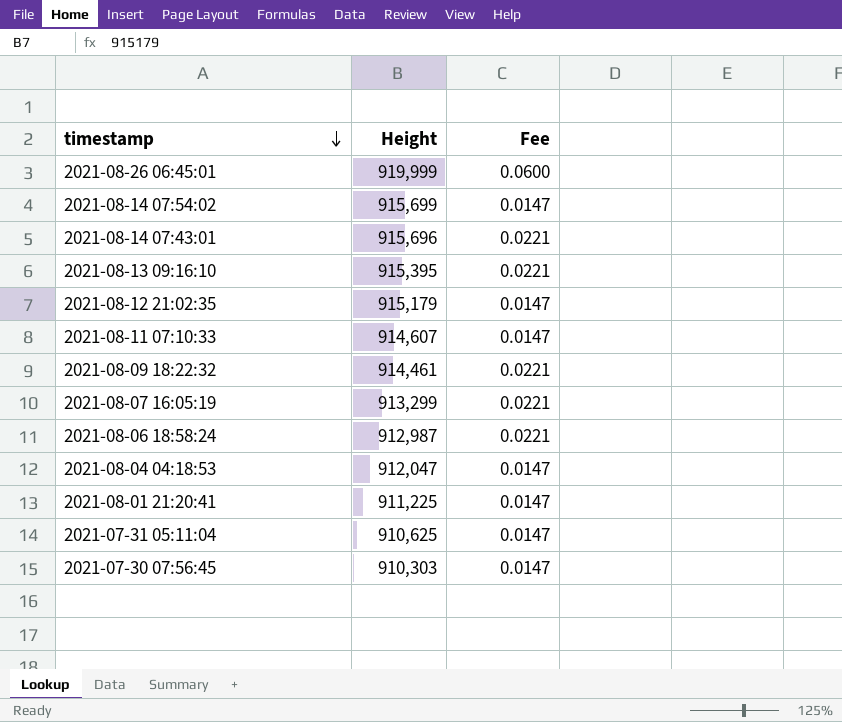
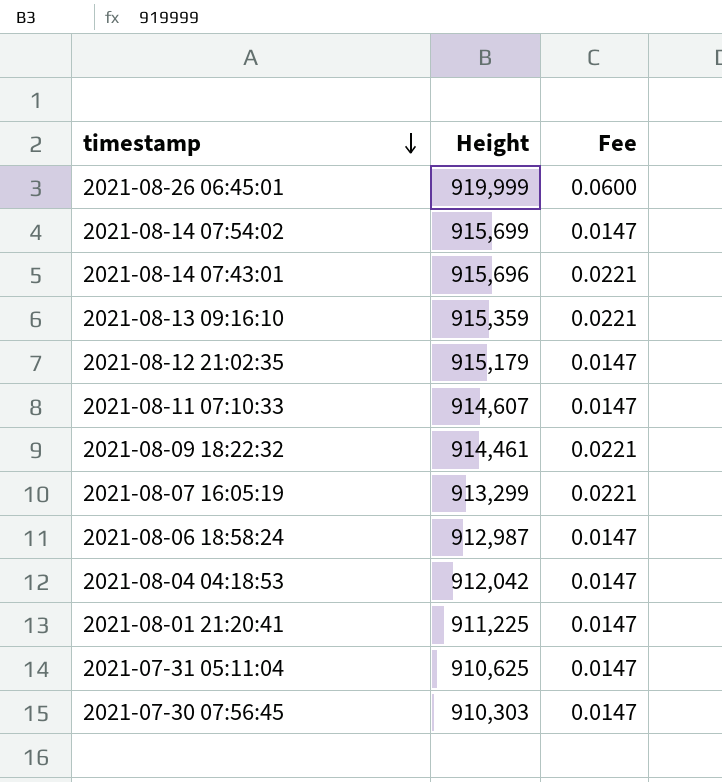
2021-08-13 09:16:10 | Height: 915,395 -> 915,359
2021-08-06 18:58:24 | Fee: 0.0221 -> 0.0147
2021-08-04 04:18:53 | Height: 912,047 -> 912,042

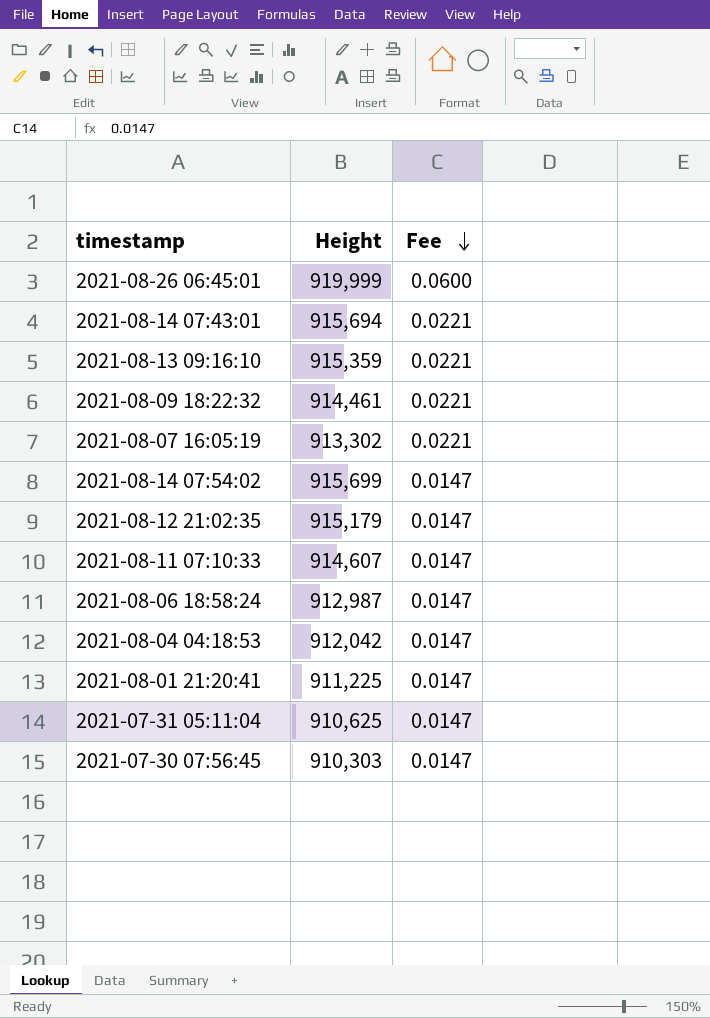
row order: timestamp descending -> Fee descending
2021-08-14 07:43:01 | Height: 915,696 -> 915,694
2021-08-07 16:05:19 | Height: 913,299 -> 913,302

